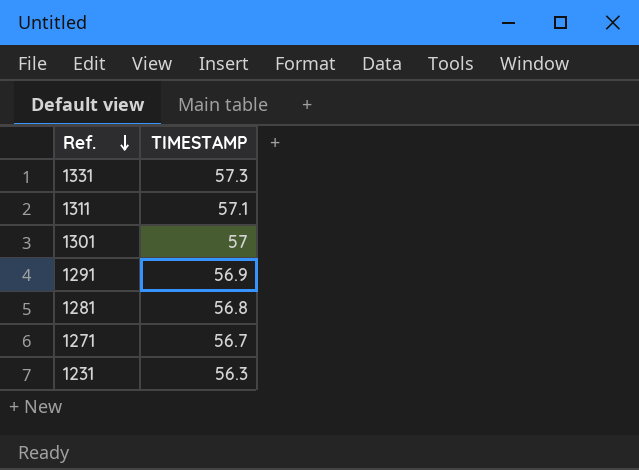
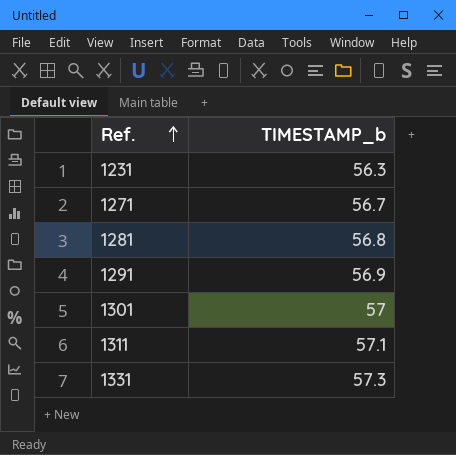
row order: Ref. descending -> Ref. ascending
column name: TIMESTAMP -> TIMESTAMP_b

